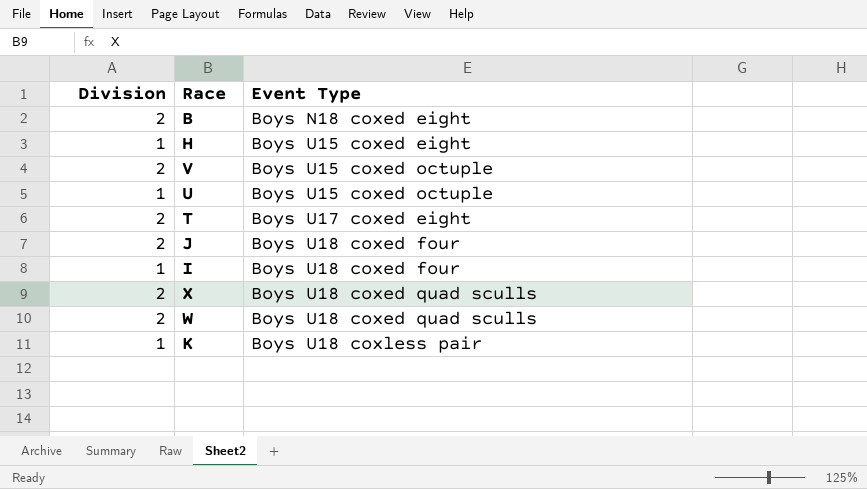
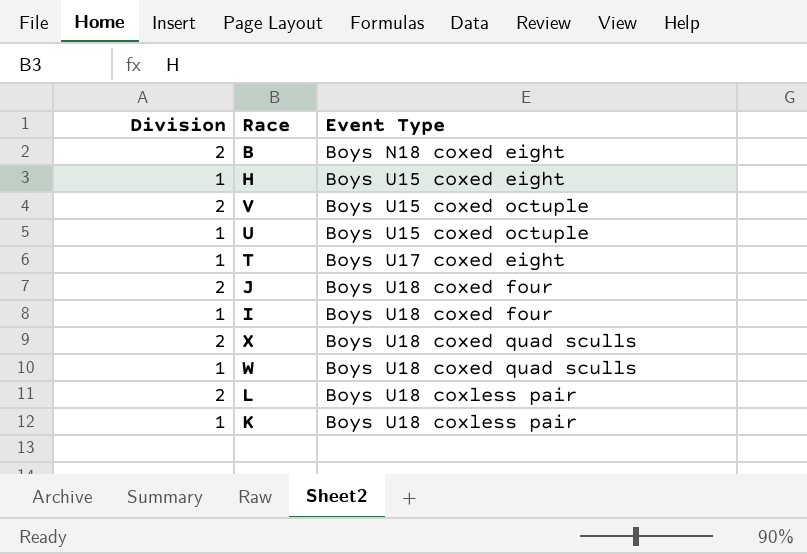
T | Division: 2 -> 1
W | Division: 2 -> 1
row L: none -> 2 | Boys U18 coxless pair

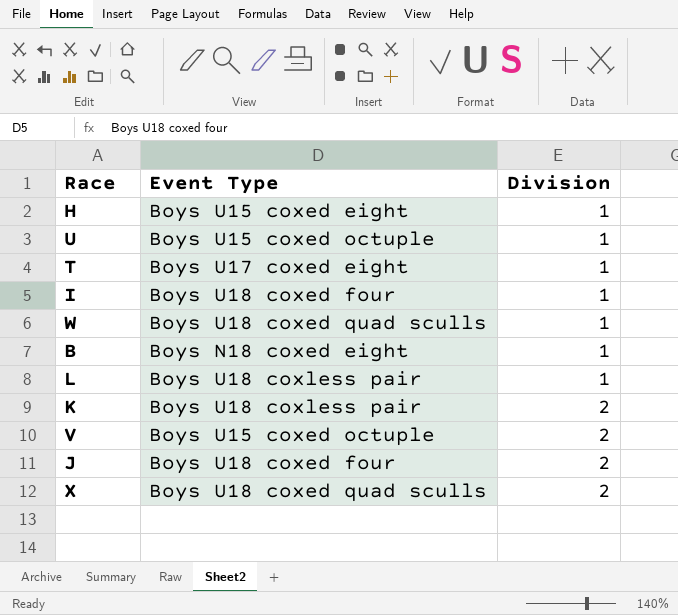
row order: Event Type ascending -> Division ascending
column Division | position: 1 -> 3
B | Division: 2 -> 1
L | Division: 2 -> 1
K | Division: 1 -> 2

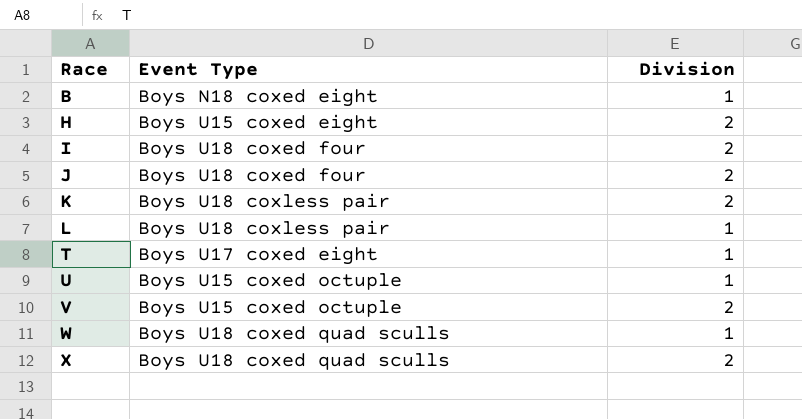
row order: Division ascending -> Race ascending
H | Division: 1 -> 2
I | Division: 1 -> 2

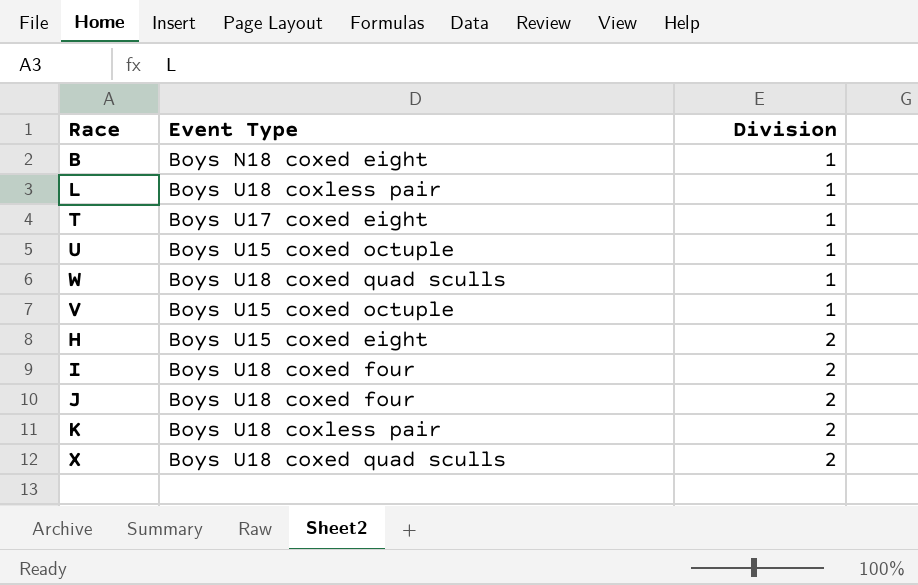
row order: Race ascending -> Division ascending
V | Division: 2 -> 1

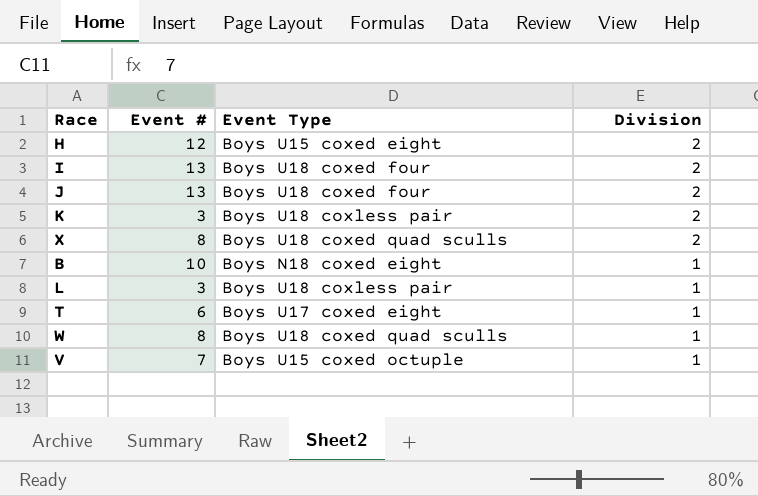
row order: Division ascending -> Division descending
column Event # | position: none -> 2
row U: Boys U15 coxed octuple | 1 -> none

